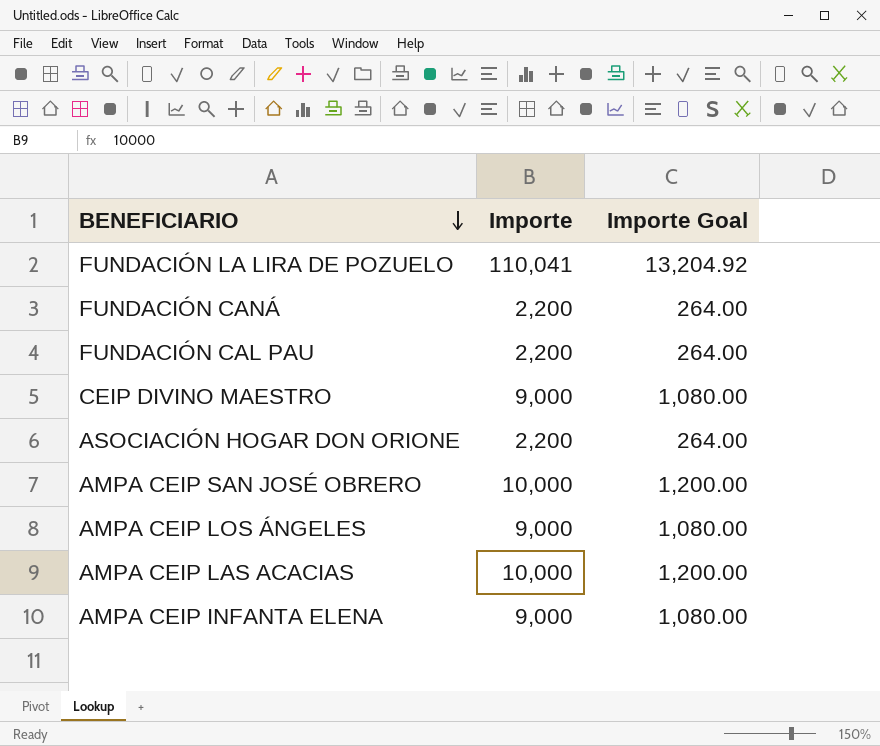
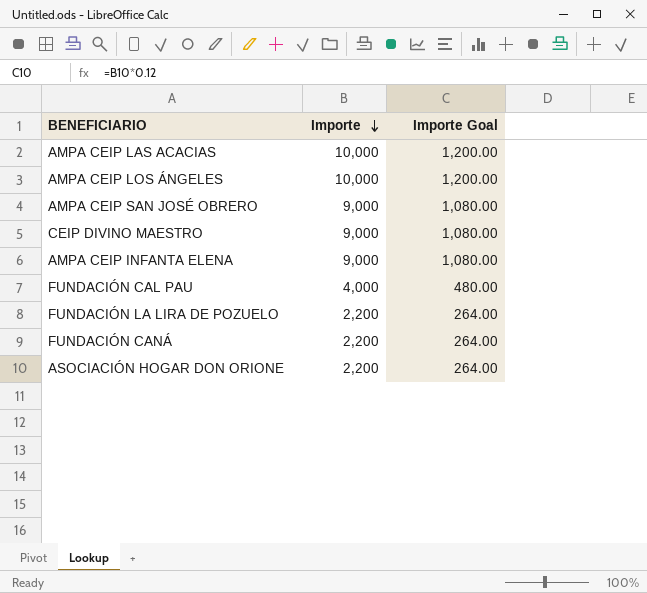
row order: BENEFICIARIO descending -> Importe descending
AMPA CEIP LOS ÁNGELES | Importe: 9,000 -> 10,000
AMPA CEIP LOS ÁNGELES | Importe Goal: 1,080.00 -> 1,200.00
AMPA CEIP SAN JOSÉ OBRERO | Importe: 10,000 -> 9,000
AMPA CEIP SAN JOSÉ OBRERO | Importe Goal: 1,200.00 -> 1,080.00
FUNDACIÓN CAL PAU | Importe: 2,200 -> 4,000
FUNDACIÓN CAL PAU | Importe Goal: 264.00 -> 480.00
FUNDACIÓN LA LIRA DE POZUELO | Importe: 110,041 -> 2,200
FUNDACIÓN LA LIRA DE POZUELO | Importe Goal: 13,204.92 -> 264.00

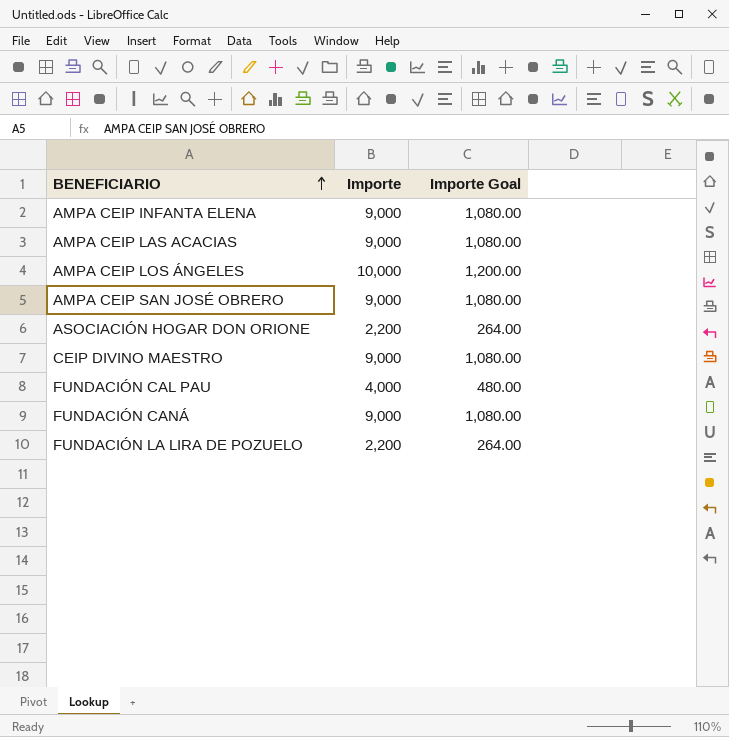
row order: Importe descending -> BENEFICIARIO ascending
AMPA CEIP LAS ACACIAS | Importe: 10,000 -> 9,000
AMPA CEIP LAS ACACIAS | Importe Goal: 1,200.00 -> 1,080.00
FUNDACIÓN CANÁ | Importe: 2,200 -> 9,000
FUNDACIÓN CANÁ | Importe Goal: 264.00 -> 1,080.00

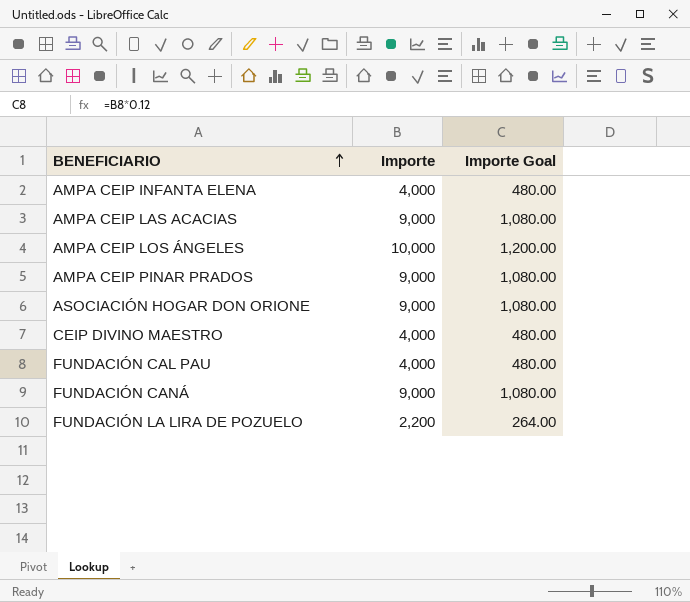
row AMPA CEIP SAN JOSÉ OBRERO: 9,000 | 1,080.00 -> none
AMPA CEIP INFANTA ELENA | Importe: 9,000 -> 4,000
AMPA CEIP INFANTA ELENA | Importe Goal: 1,080.00 -> 480.00
row AMPA CEIP PINAR PRADOS: none -> 9,000 | 1,080.00
ASOCIACIÓN HOGAR DON ORIONE | Importe: 2,200 -> 9,000
ASOCIACIÓN HOGAR DON ORIONE | Importe Goal: 264.00 -> 1,080.00
CEIP DIVINO MAESTRO | Importe: 9,000 -> 4,000
CEIP DIVINO MAESTRO | Importe Goal: 1,080.00 -> 480.00

